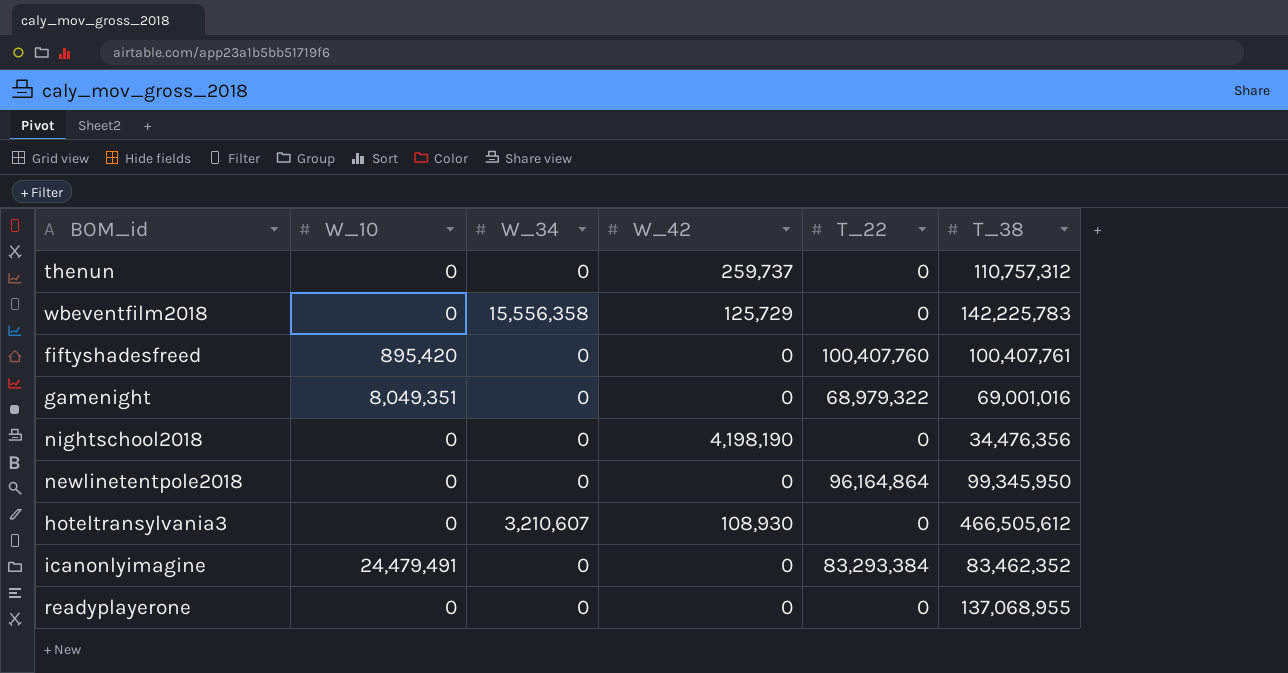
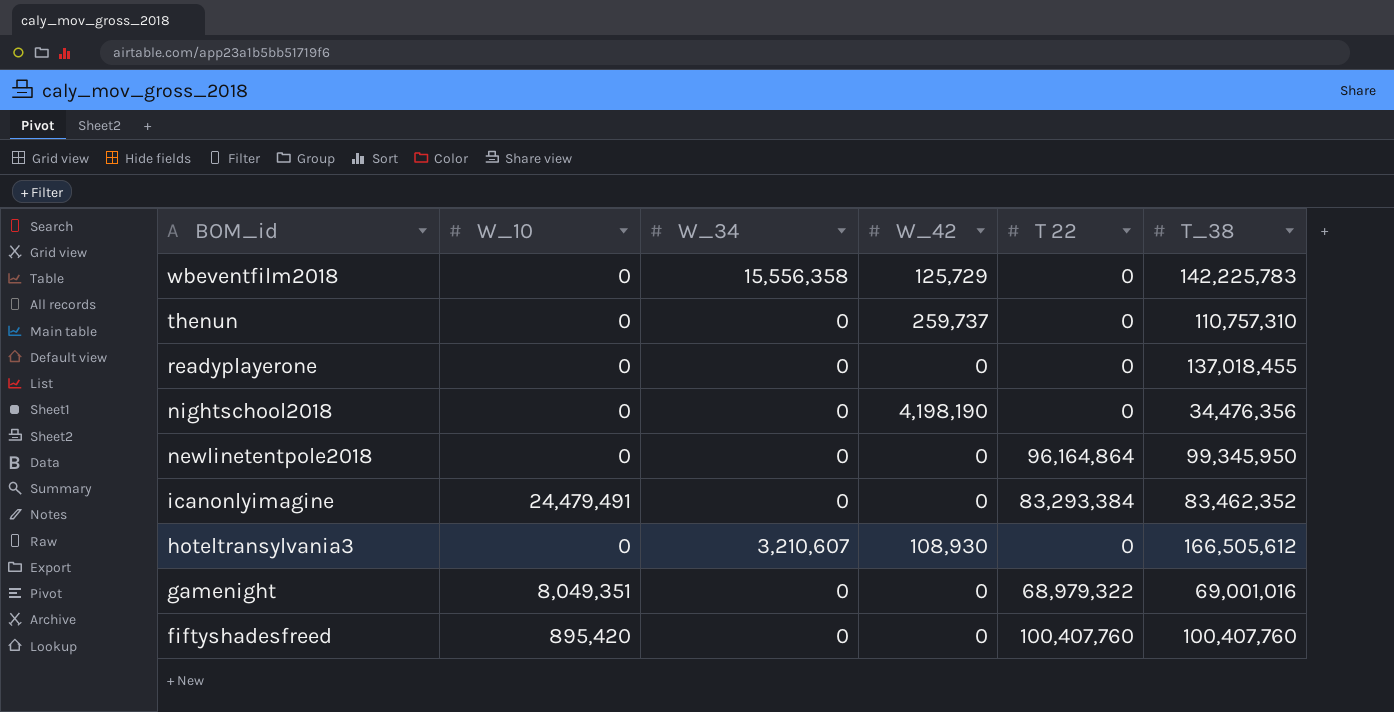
row order: none -> BOM_id descending
column name: T_22 -> T 22
thenun | T_38: 110,757,312 -> 110,757,310
readyplayerone | T_38: 137,068,955 -> 137,018,455
hoteltransylvania3 | T_38: 466,505,612 -> 166,505,612
fiftyshadesfreed | T_38: 100,407,761 -> 100,407,760

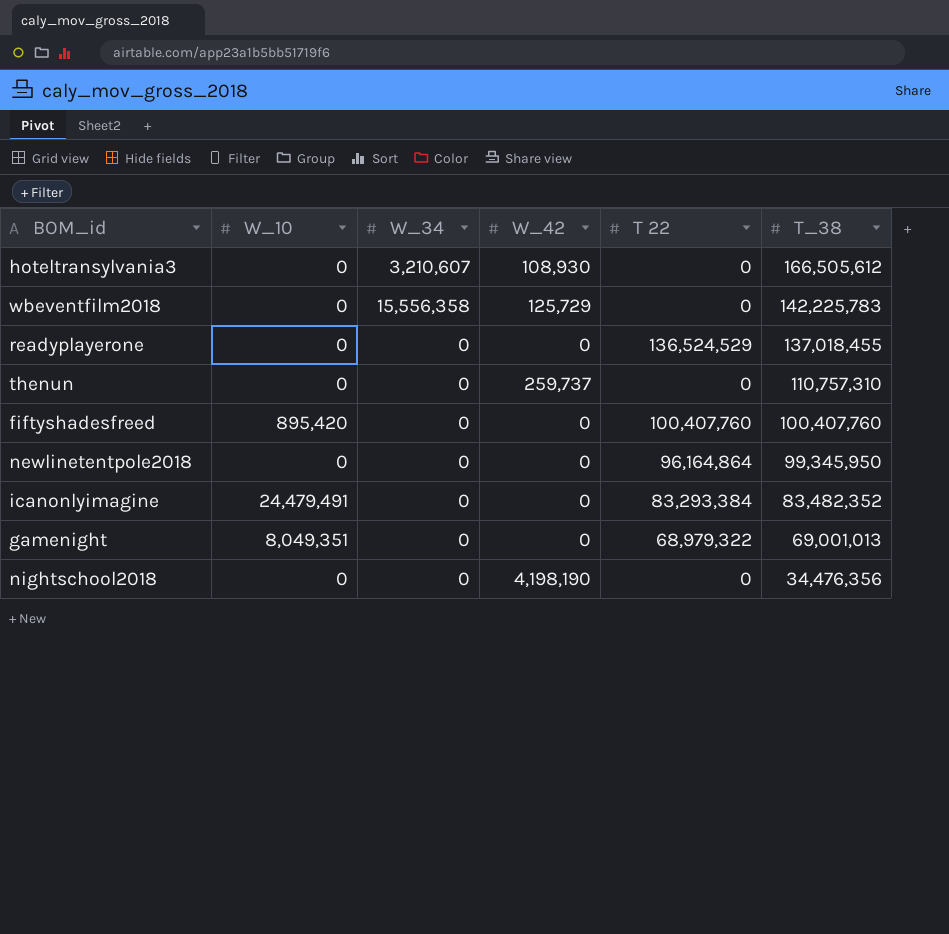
row order: BOM_id descending -> T_38 descending
readyplayerone | T 22: 0 -> 136,524,529
icanonlyimagine | T_38: 83,462,352 -> 83,482,352
gamenight | T_38: 69,001,016 -> 69,001,013

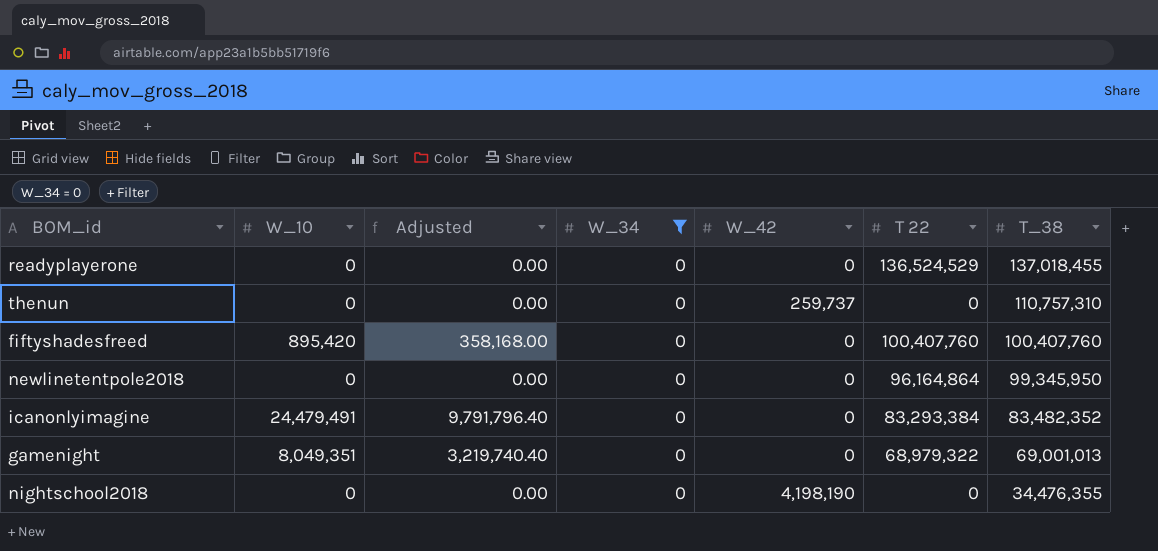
filter: none -> W_34 = 0
column Adjusted | formula: none -> [W_10] * 0.4
nightschool2018 | T_38: 34,476,356 -> 34,476,355

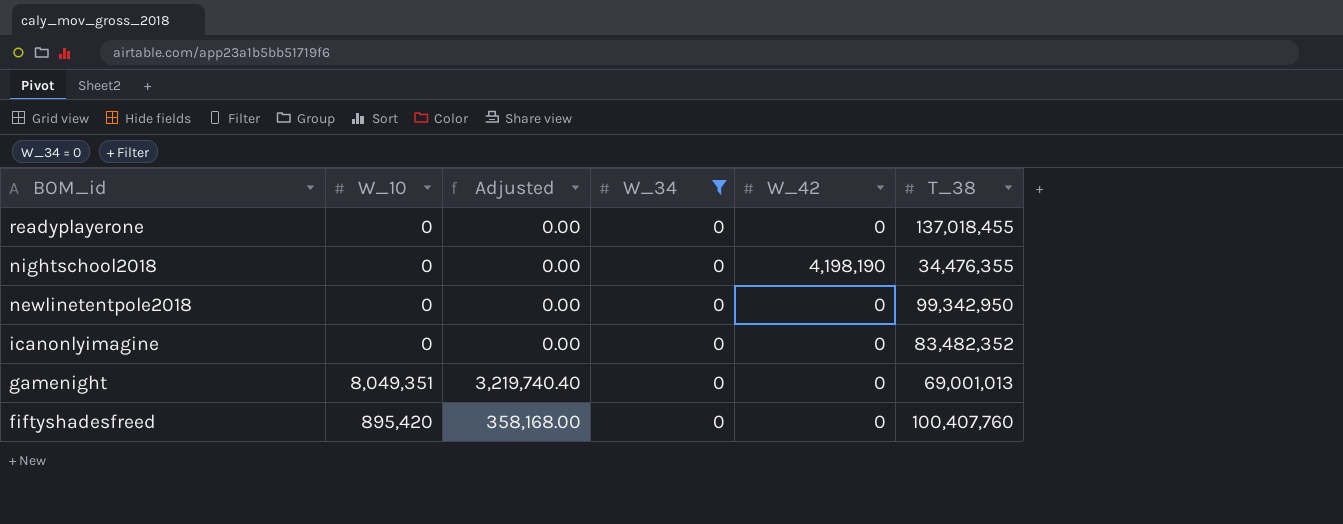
row order: T_38 descending -> BOM_id descending
column T 22 | position: 6 -> none
row thenun: 0 | 0.00 | 0 | 259,737 | 0 | 110,757,310 -> none
newlinetentpole2018 | T_38: 99,345,950 -> 99,342,950
icanonlyimagine | W_10: 24,479,491 -> 0
icanonlyimagine | Adjusted: 9,791,796.40 -> 0.00

